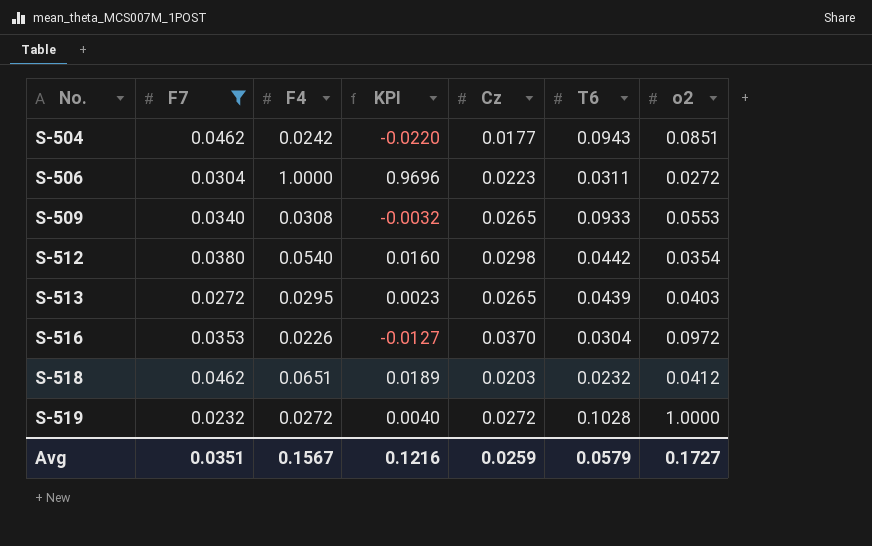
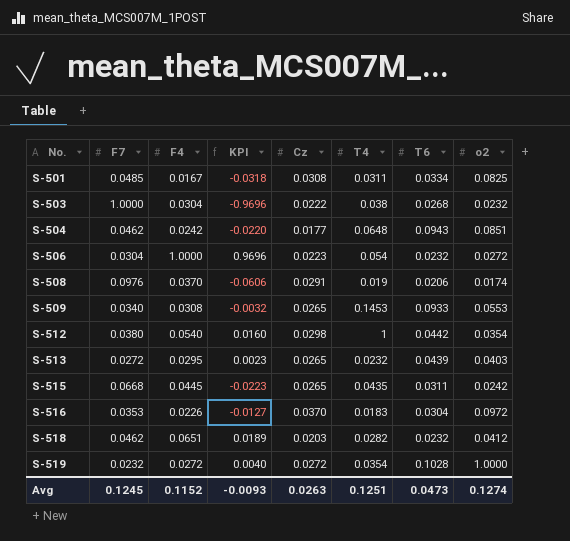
filter: F7 <= 0.0462 -> none
column T4 | position: none -> 6
S-506 | T6: 0.0311 -> 0.0232
Avg | F7: 0.0351 -> 0.1245
Avg | F4: 0.1567 -> 0.1152
Avg | KPI: 0.1216 -> -0.0093
Avg | Cz: 0.0259 -> 0.0263
Avg | T6: 0.0579 -> 0.0473
Avg | o2: 0.1727 -> 0.1274

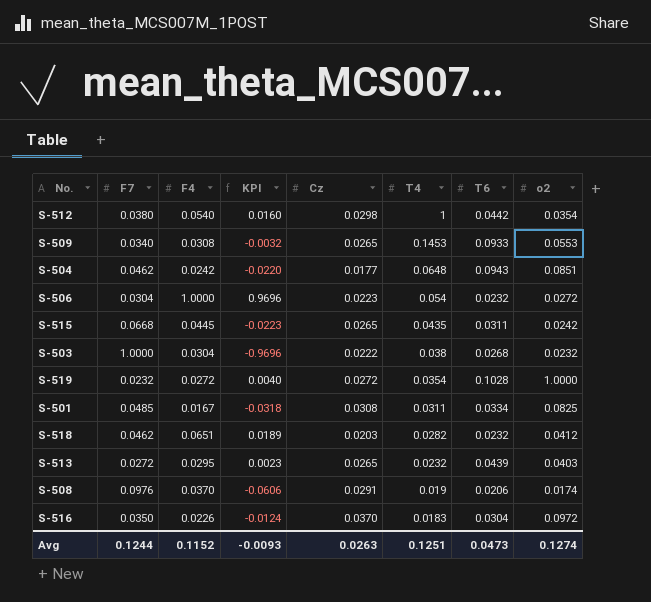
row order: No. ascending -> T4 descending
S-516 | F7: 0.0353 -> 0.0350
S-516 | KPI: -0.0127 -> -0.0124
Avg | F7: 0.1245 -> 0.1244

